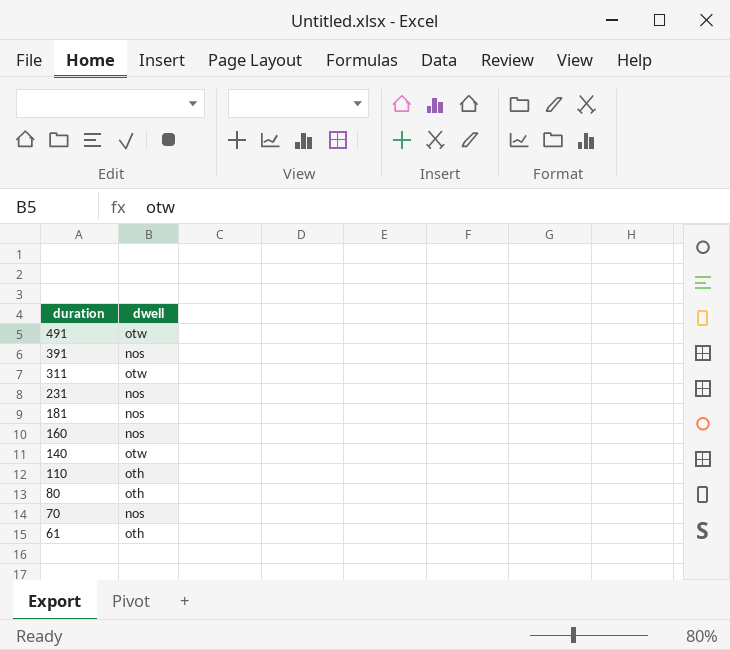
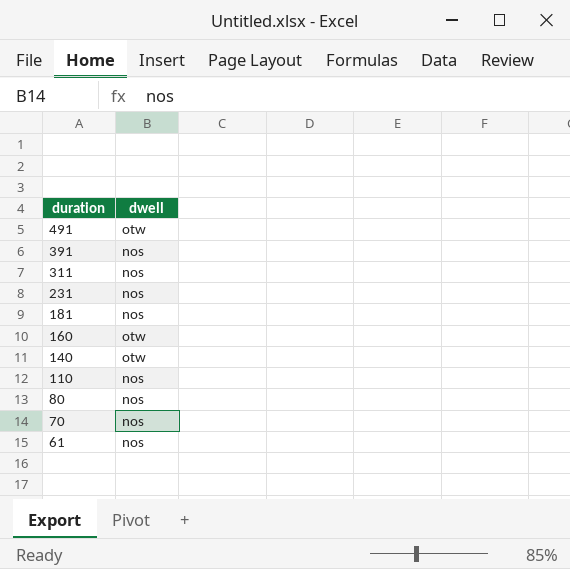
311 | dwell: otw -> nos
160 | dwell: nos -> otw
110 | dwell: oth -> nos
80 | dwell: oth -> nos
61 | dwell: oth -> nos

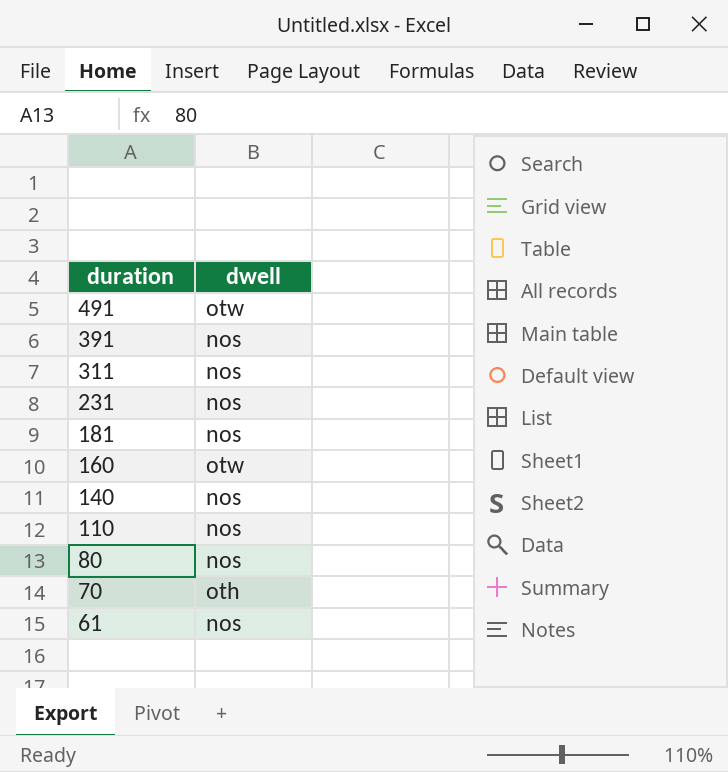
140 | dwell: otw -> nos
70 | dwell: nos -> oth

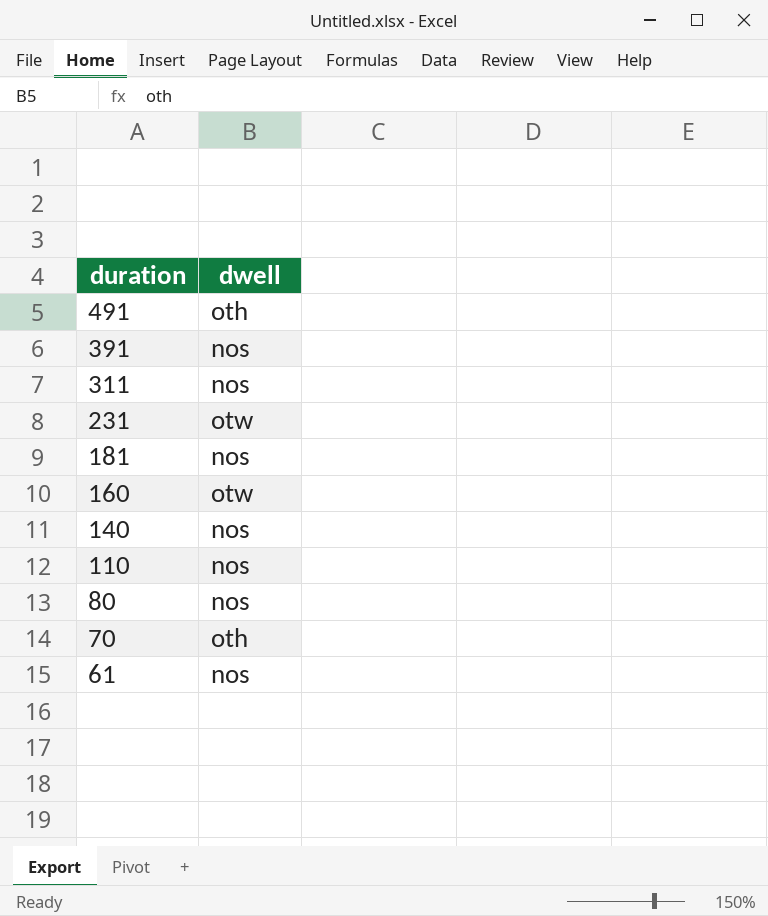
491 | dwell: otw -> oth
231 | dwell: nos -> otw

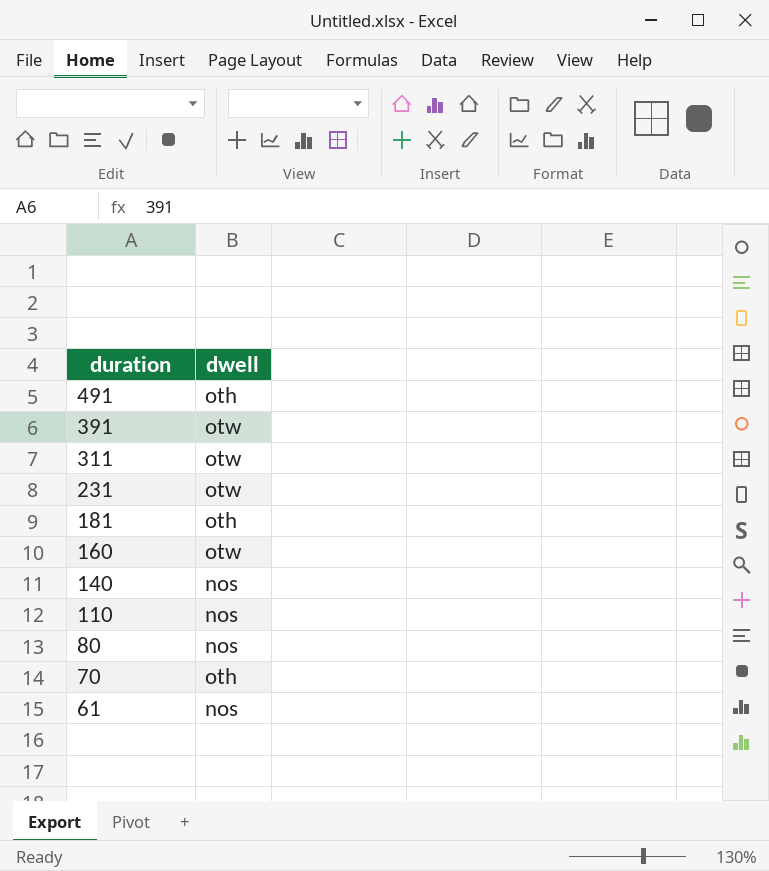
391 | dwell: nos -> otw
311 | dwell: nos -> otw
181 | dwell: nos -> oth

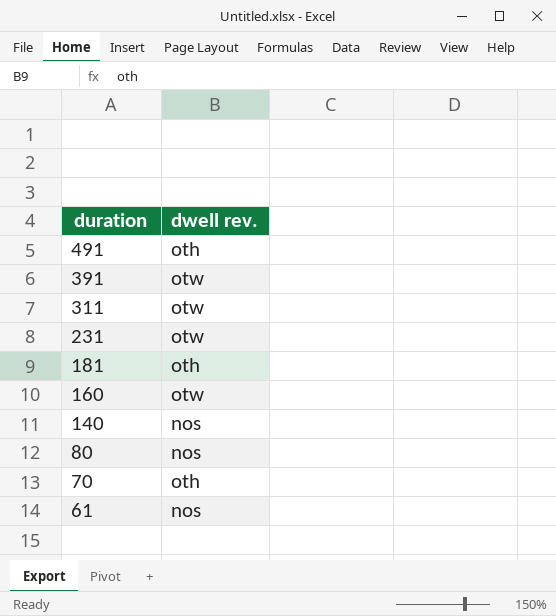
column name: dwell -> dwell rev.
row 110: nos -> none

